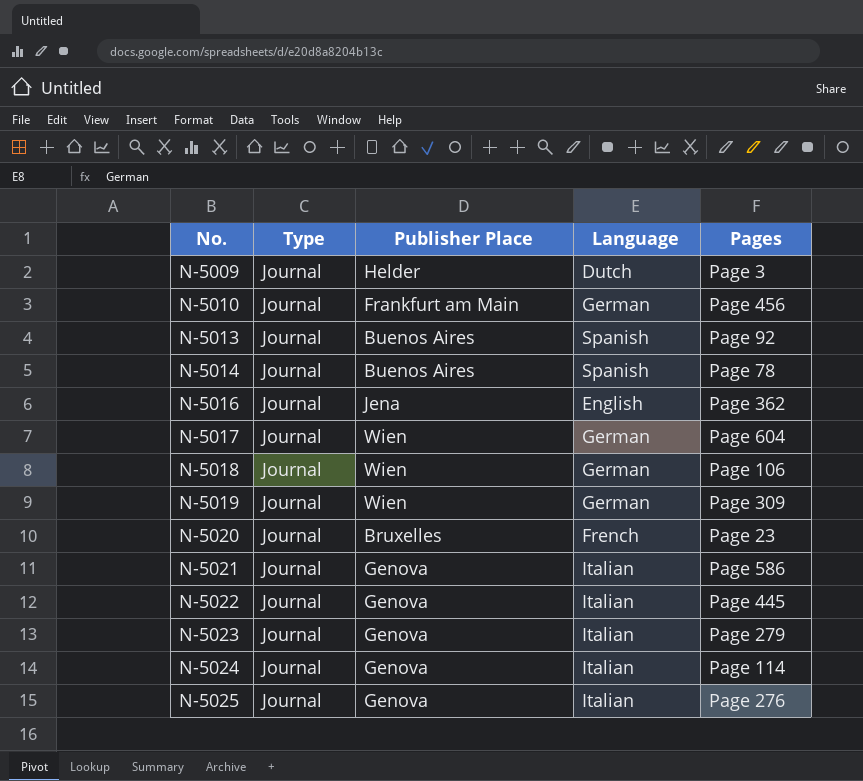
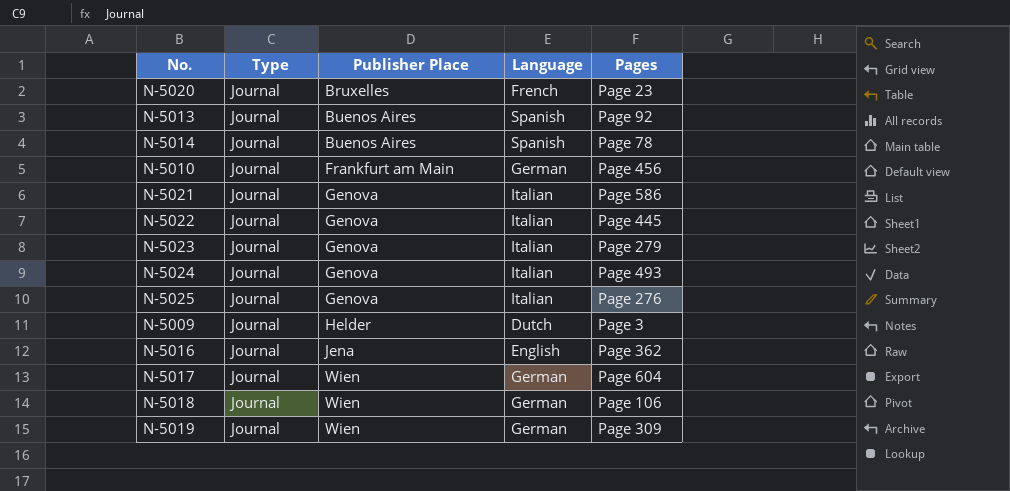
row order: No. ascending -> Publisher Place ascending
N-5024 | Pages: Page 114 -> Page 493

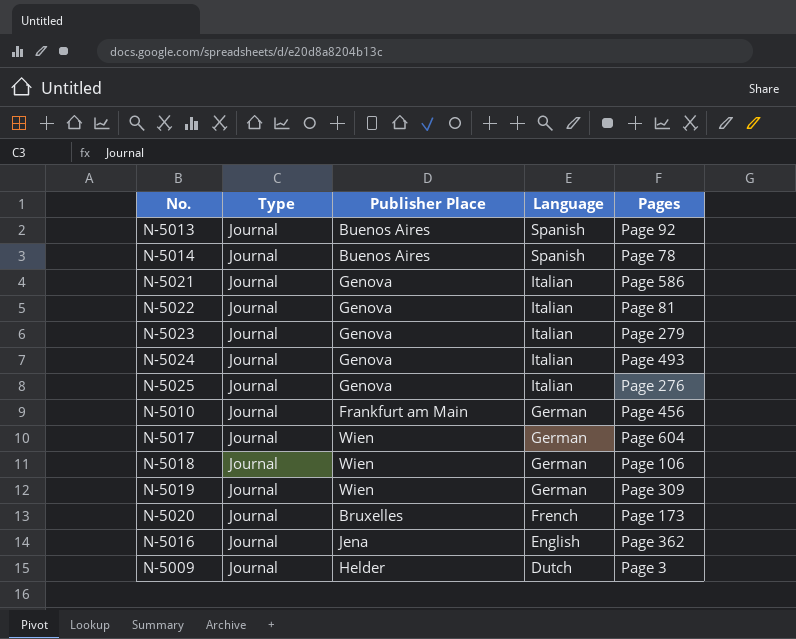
row order: Publisher Place ascending -> Language descending
N-5022 | Pages: Page 445 -> Page 81
N-5020 | Pages: Page 23 -> Page 173

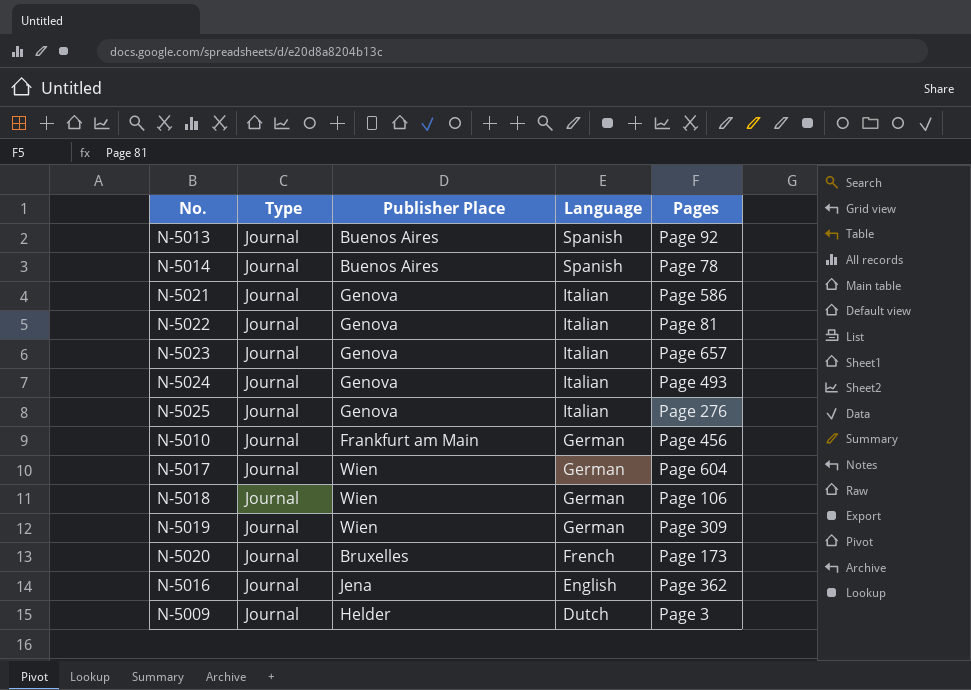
N-5023 | Pages: Page 279 -> Page 657

